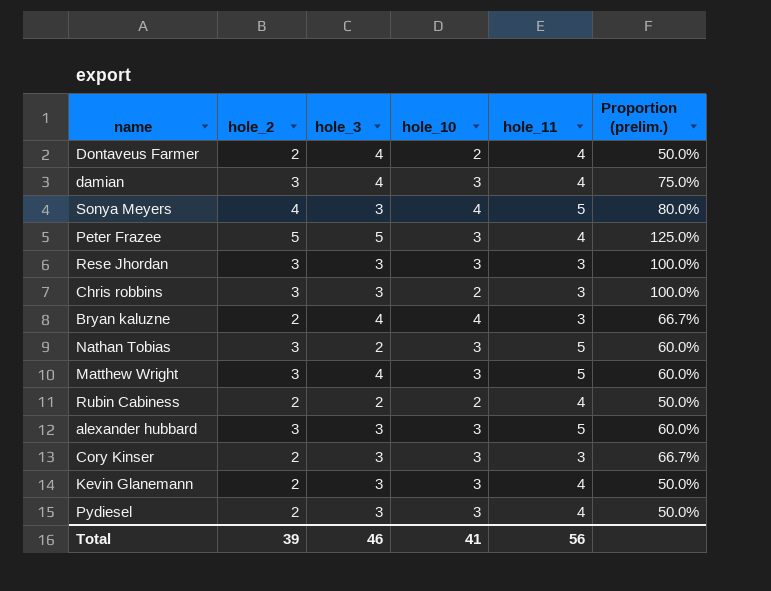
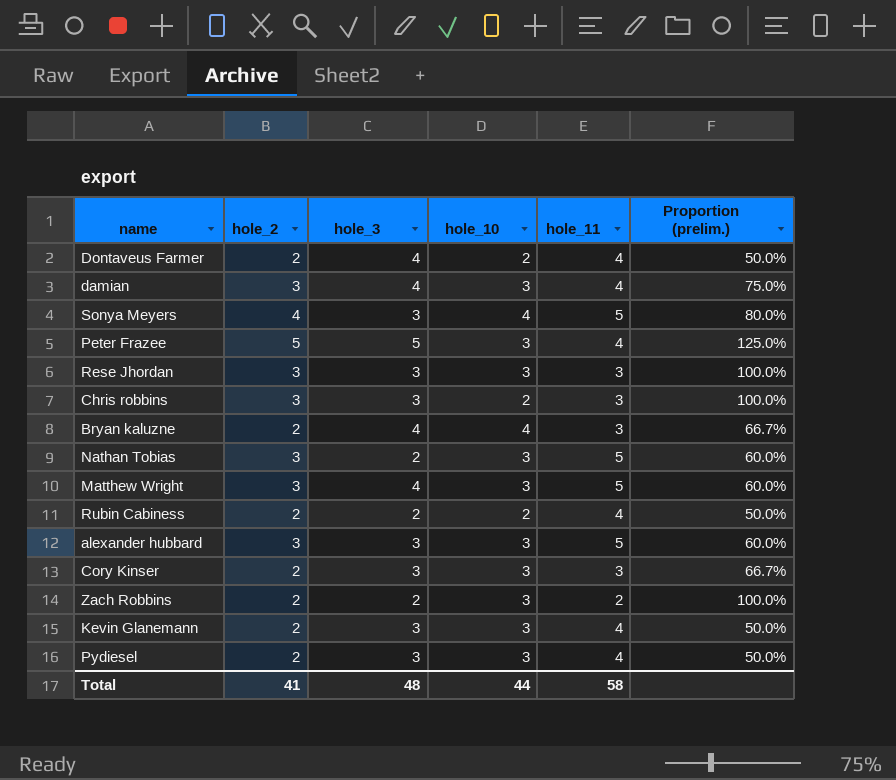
row Zach Robbins: none -> 2 | 2 | 3 | 2 | 100.0%
Total | hole_2: 39 -> 41
Total | hole_3: 46 -> 48
Total | hole_10: 41 -> 44
Total | hole_11: 56 -> 58

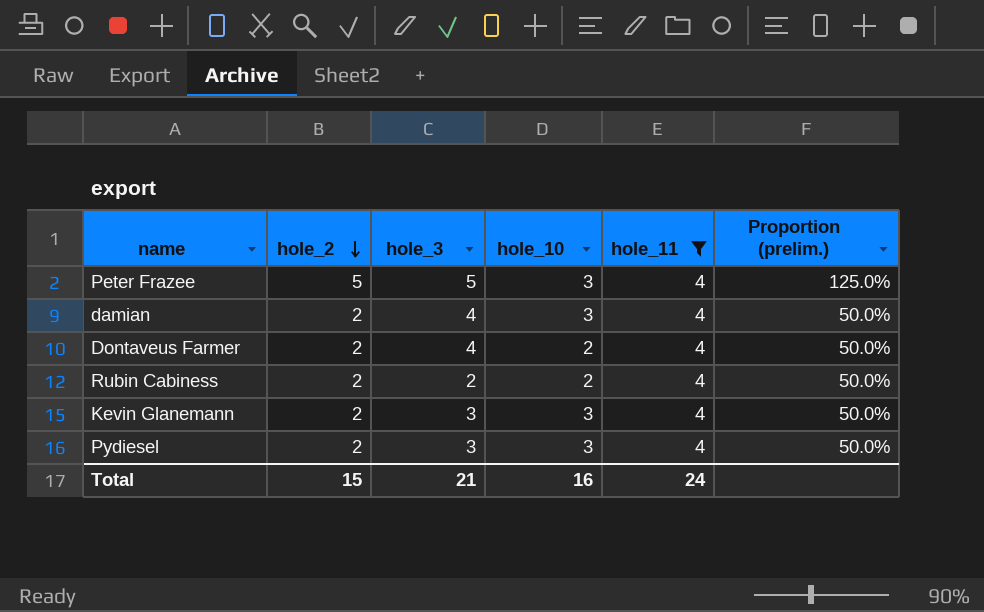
filter: none -> hole_11 = 4
row order: none -> hole_2 descending
damian | hole_2: 3 -> 2
damian | Proportion (prelim.): 75.0% -> 50.0%
Total | hole_2: 41 -> 15
Total | hole_3: 48 -> 21
Total | hole_10: 44 -> 16
Total | hole_11: 58 -> 24

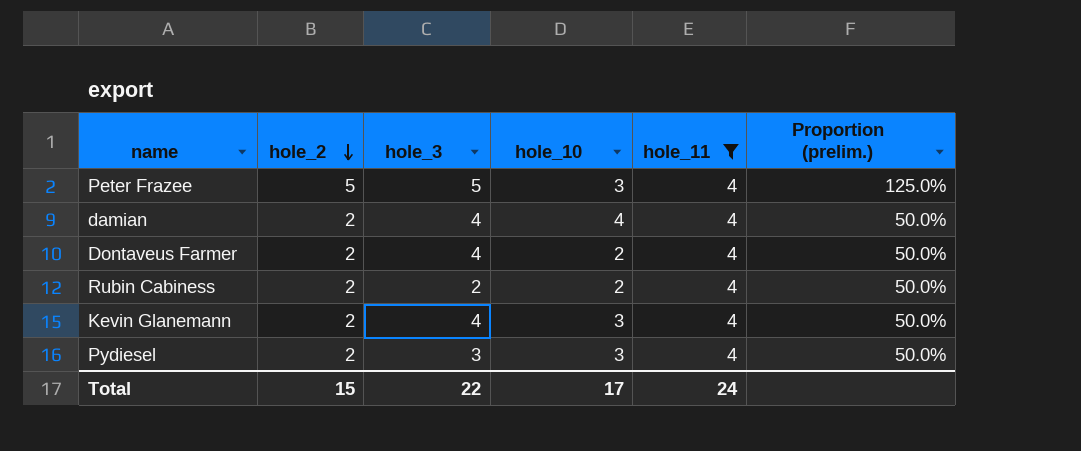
damian | hole_10: 3 -> 4
Kevin Glanemann | hole_3: 3 -> 4
Total | hole_3: 21 -> 22
Total | hole_10: 16 -> 17

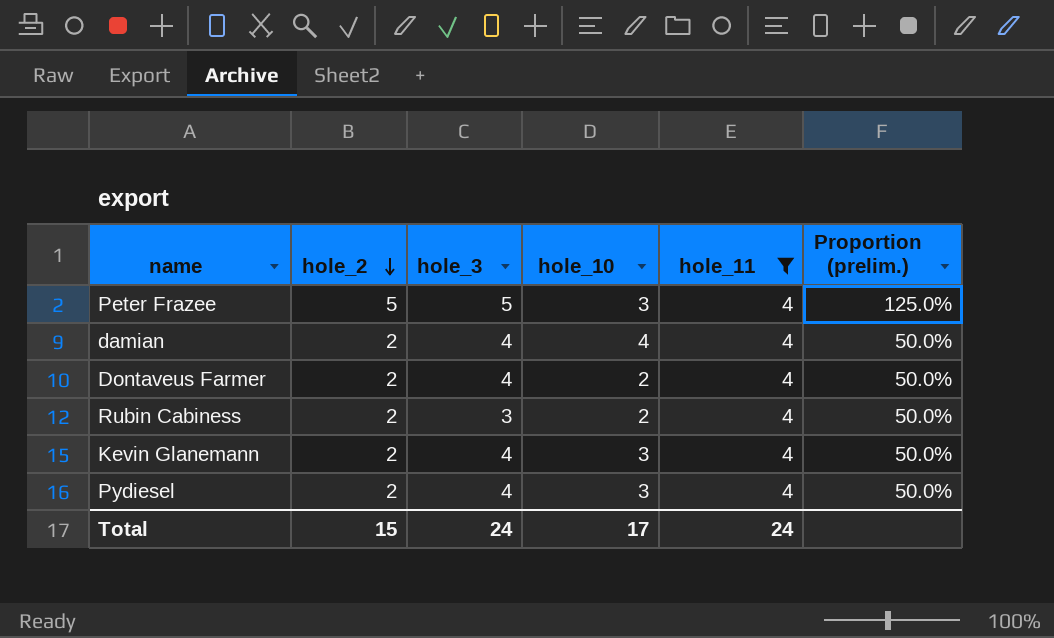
Rubin Cabiness | hole_3: 2 -> 3
Pydiesel | hole_3: 3 -> 4
Total | hole_3: 22 -> 24

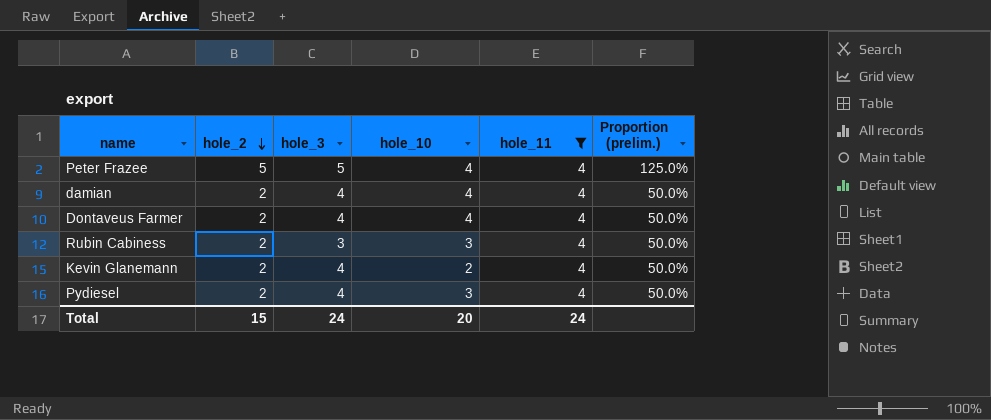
Peter Frazee | hole_10: 3 -> 4
Dontaveus Farmer | hole_10: 2 -> 4
Rubin Cabiness | hole_10: 2 -> 3
Kevin Glanemann | hole_10: 3 -> 2
Total | hole_10: 17 -> 20

